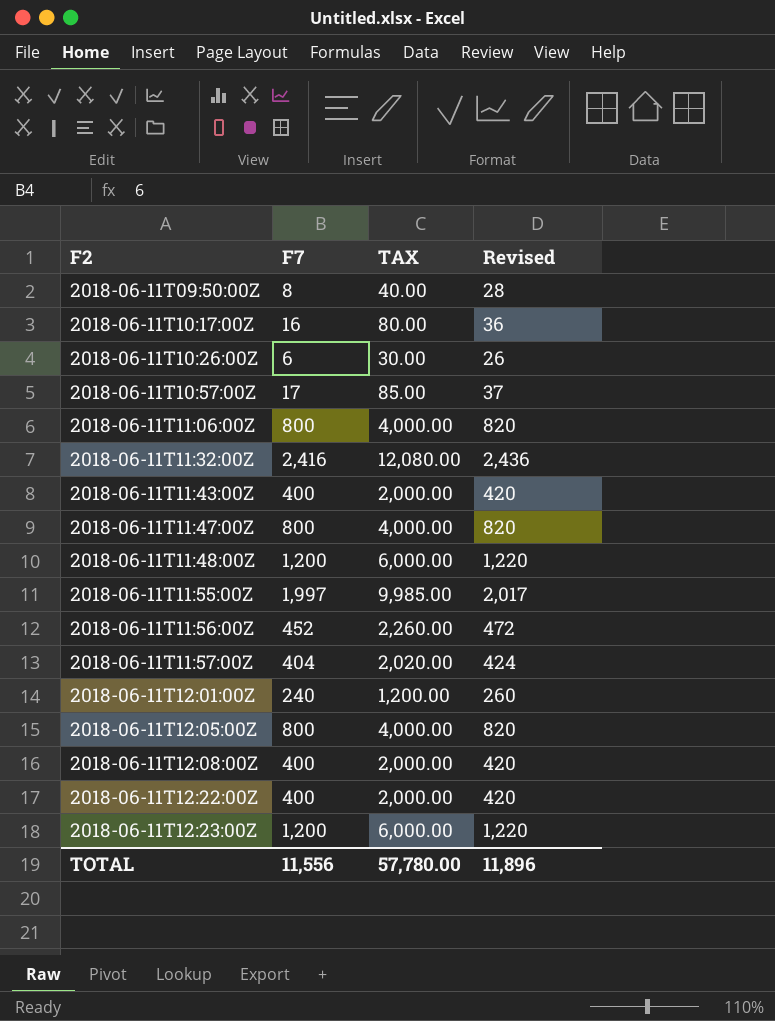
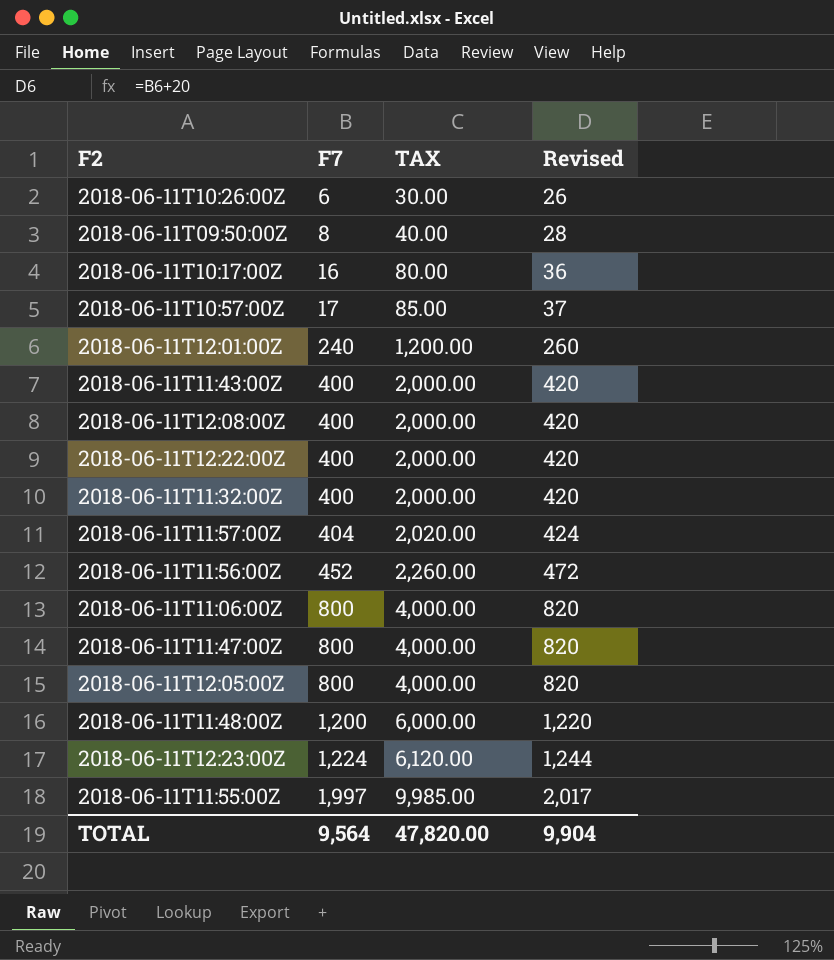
row order: F2 ascending -> F7 ascending
2018-06-11T11:32:00Z | F7: 2,416 -> 400
2018-06-11T11:32:00Z | TAX: 12,080.00 -> 2,000.00
2018-06-11T11:32:00Z | Revised: 2,436 -> 420
2018-06-11T12:23:00Z | F7: 1,200 -> 1,224
2018-06-11T12:23:00Z | TAX: 6,000.00 -> 6,120.00
2018-06-11T12:23:00Z | Revised: 1,220 -> 1,244
TOTAL | F7: 11,556 -> 9,564
TOTAL | TAX: 57,780.00 -> 47,820.00
TOTAL | Revised: 11,896 -> 9,904

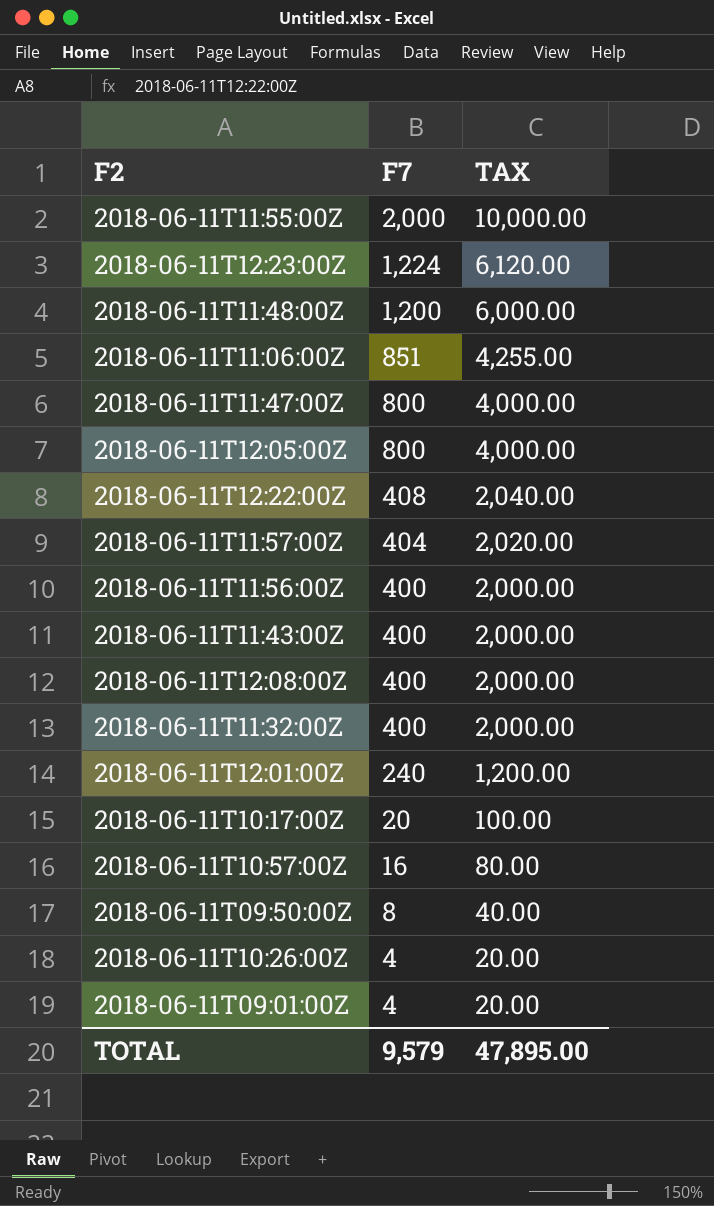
row order: F7 ascending -> F7 descending
column Revised | formula: [F7] + 20 -> none
2018-06-11T11:55:00Z | F7: 1,997 -> 2,000
2018-06-11T11:55:00Z | TAX: 9,985.00 -> 10,000.00
2018-06-11T11:06:00Z | F7: 800 -> 851
2018-06-11T11:06:00Z | TAX: 4,000.00 -> 4,255.00
2018-06-11T12:22:00Z | F7: 400 -> 408
2018-06-11T12:22:00Z | TAX: 2,000.00 -> 2,040.00
2018-06-11T11:56:00Z | F7: 452 -> 400
2018-06-11T11:56:00Z | TAX: 2,260.00 -> 2,000.00
2018-06-11T10:17:00Z | F7: 16 -> 20
2018-06-11T10:17:00Z | TAX: 80.00 -> 100.00
2018-06-11T10:57:00Z | F7: 17 -> 16
2018-06-11T10:57:00Z | TAX: 85.00 -> 80.00
2018-06-11T10:26:00Z | F7: 6 -> 4
2018-06-11T10:26:00Z | TAX: 30.00 -> 20.00
row 2018-06-11T09:01:00Z: none -> 4 | 20.00
TOTAL | F7: 9,564 -> 9,579
TOTAL | TAX: 47,820.00 -> 47,895.00

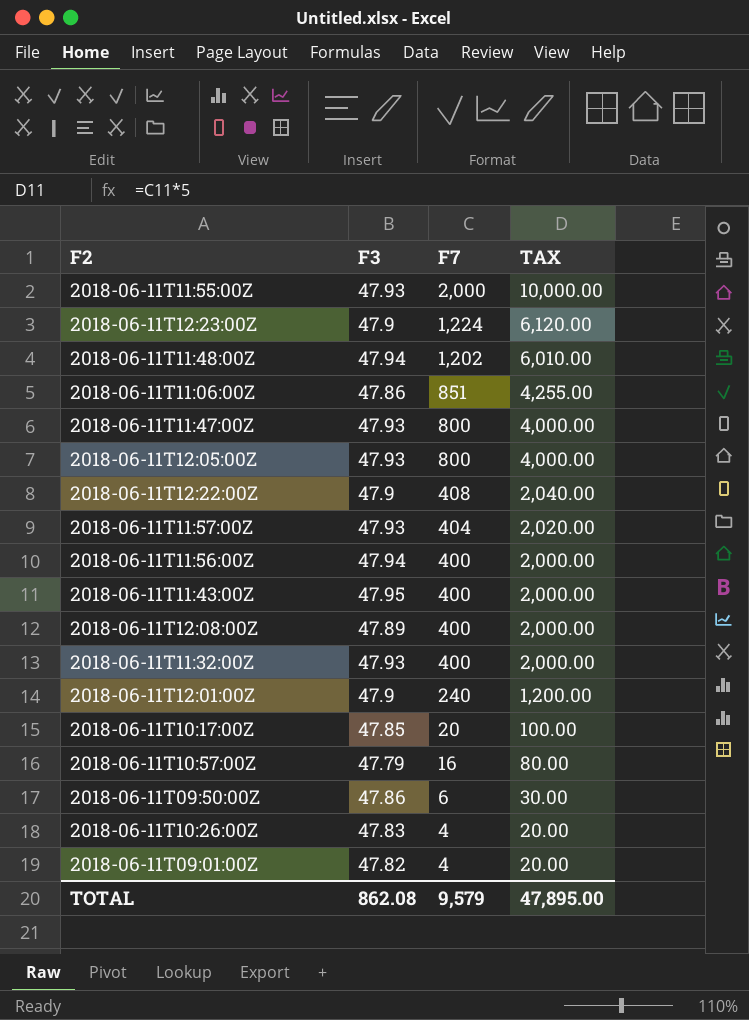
column F3 | position: none -> 2
2018-06-11T11:48:00Z | F7: 1,200 -> 1,202
2018-06-11T11:48:00Z | TAX: 6,000.00 -> 6,010.00
2018-06-11T09:50:00Z | F7: 8 -> 6
2018-06-11T09:50:00Z | TAX: 40.00 -> 30.00

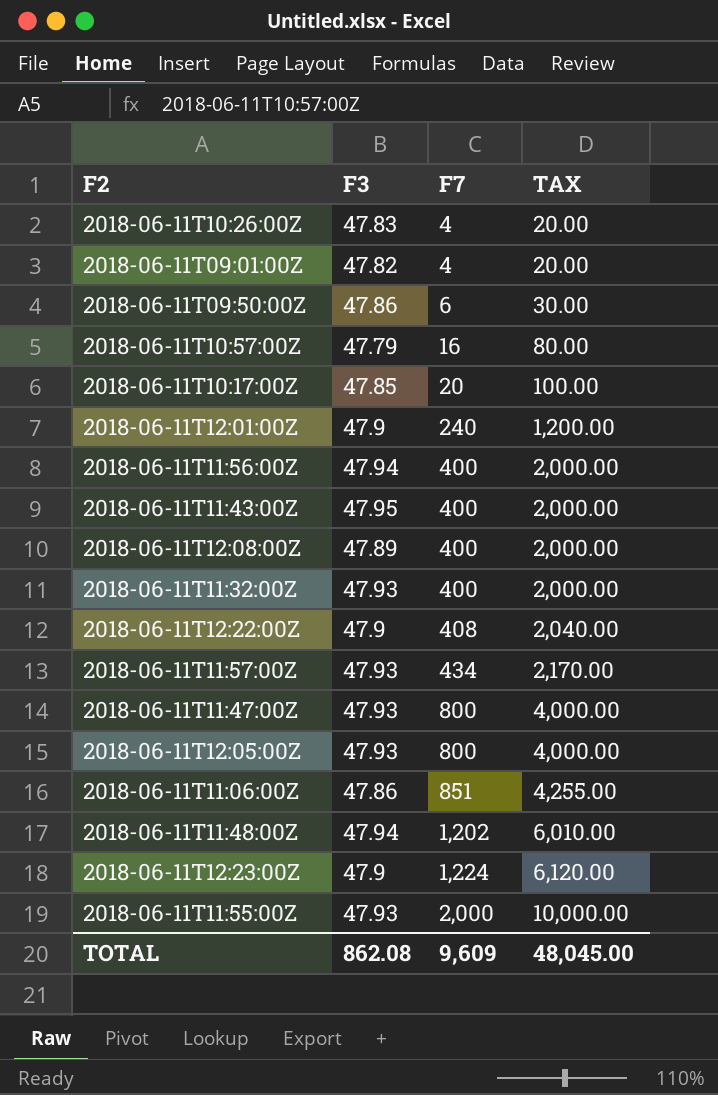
row order: F7 descending -> F7 ascending
2018-06-11T11:57:00Z | F7: 404 -> 434
2018-06-11T11:57:00Z | TAX: 2,020.00 -> 2,170.00
TOTAL | F7: 9,579 -> 9,609
TOTAL | TAX: 47,895.00 -> 48,045.00

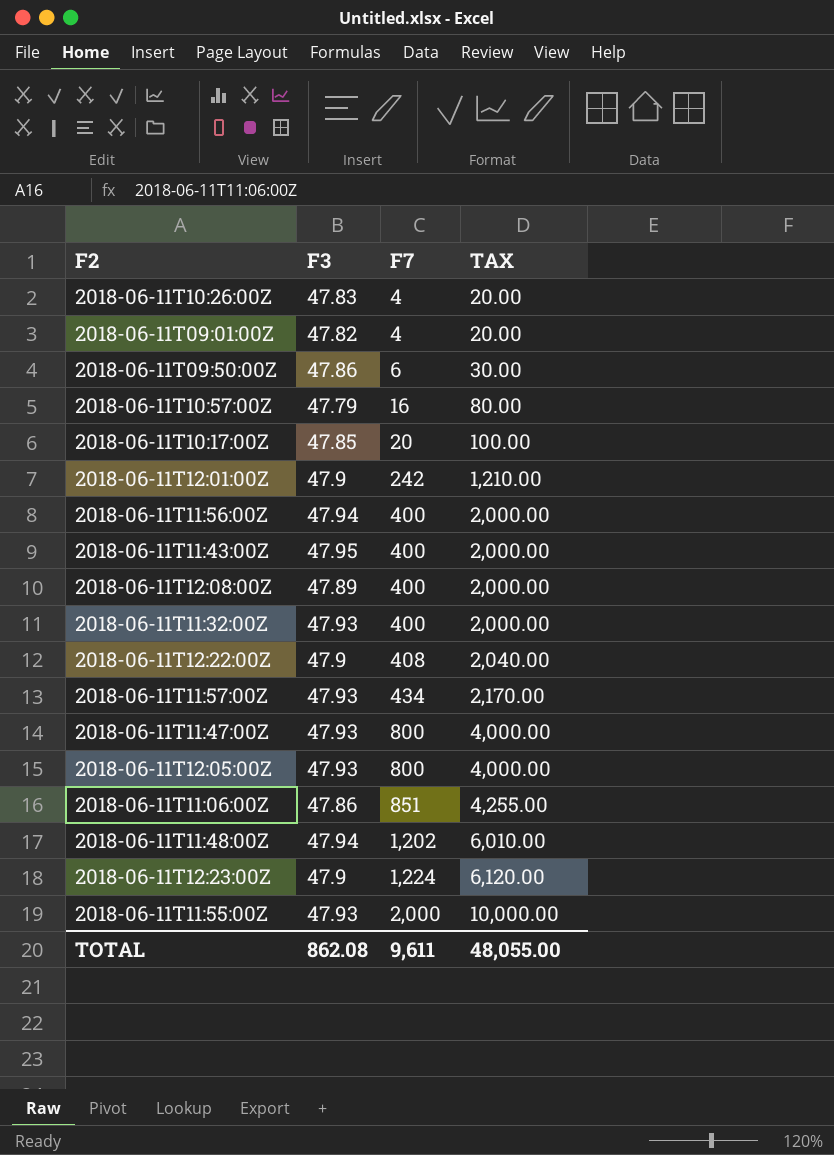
2018-06-11T12:01:00Z | F7: 240 -> 242
2018-06-11T12:01:00Z | TAX: 1,200.00 -> 1,210.00
TOTAL | F7: 9,609 -> 9,611
TOTAL | TAX: 48,045.00 -> 48,055.00

